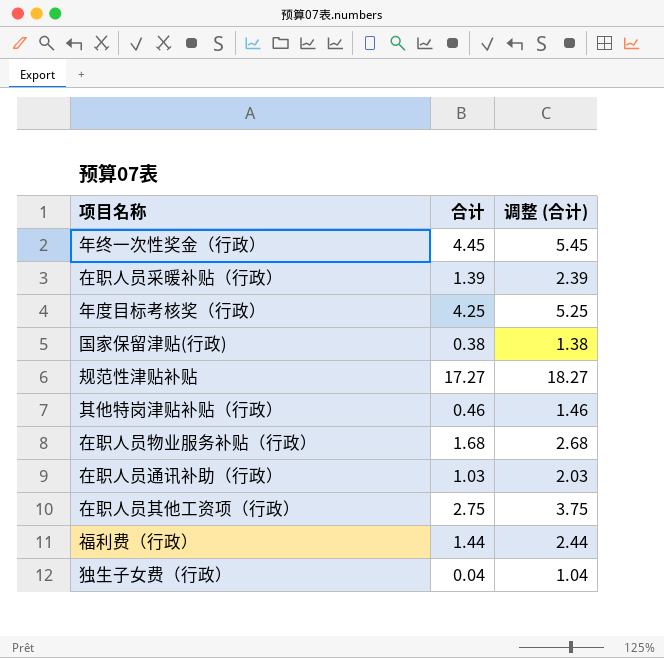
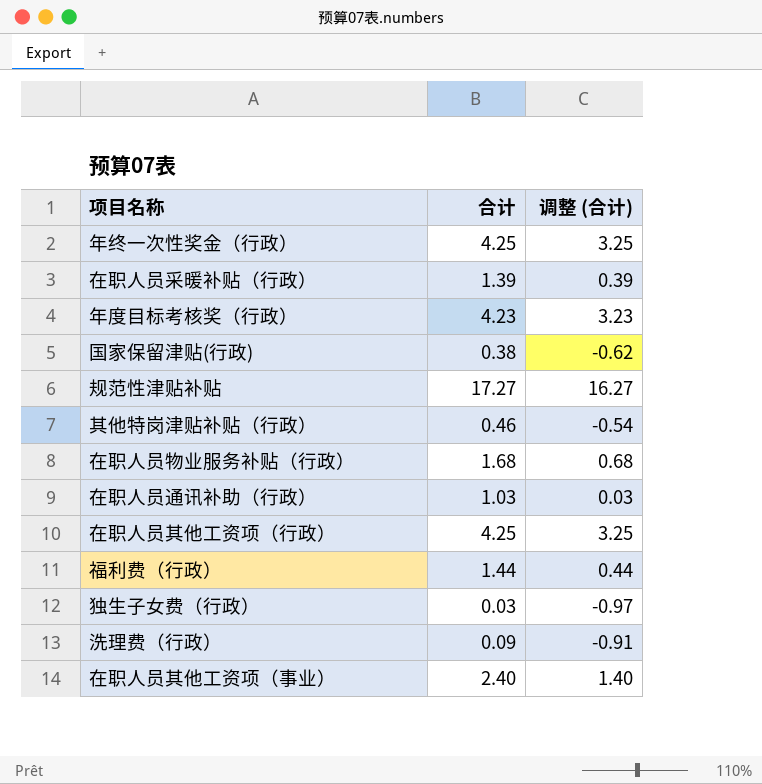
column 调整 (合计) | formula: [合计] + 1 -> [合计] - 1
年终一次性奖金（行政） | 合计: 4.45 -> 4.25
年度目标考核奖（行政） | 合计: 4.25 -> 4.23
在职人员其他工资项（行政） | 合计: 2.75 -> 4.25
独生子女费（行政） | 合计: 0.04 -> 0.03
row 洗理费（行政）: none -> 0.09 | -0.91
row 在职人员其他工资项（事业）: none -> 2.40 | 1.40

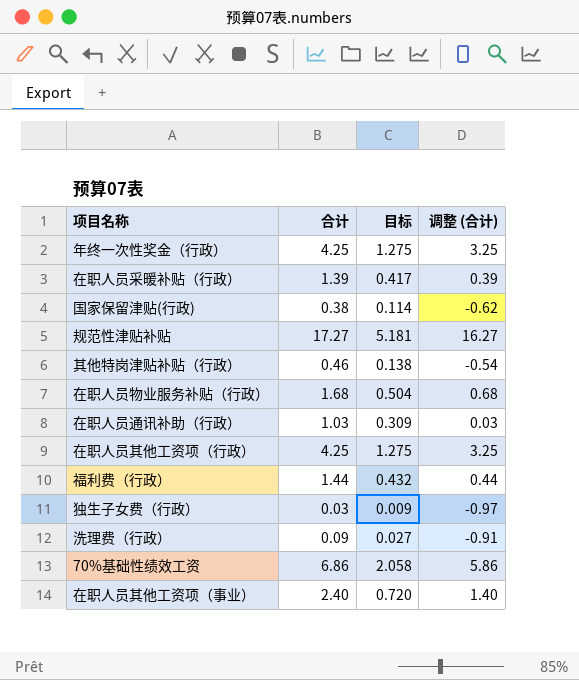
column 目标 | formula: none -> [合计] * 0.3
row 年度目标考核奖（行政）: 4.23 | 3.23 -> none
row 70%基础性绩效工资: none -> 6.86 | 2.058 | 5.86

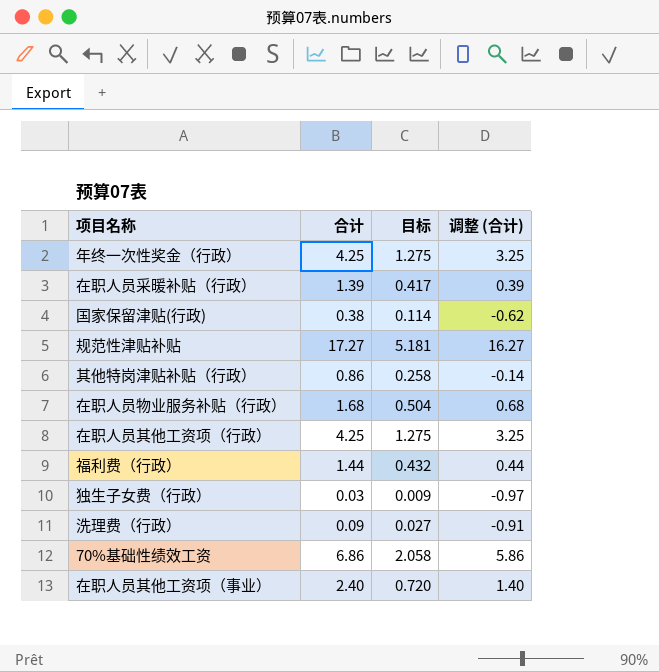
row 在职人员通讯补助（行政）: 1.03 | 0.309 | 0.03 -> none
其他特岗津贴补贴（行政） | 合计: 0.46 -> 0.86
其他特岗津贴补贴（行政） | 目标: 0.138 -> 0.258
其他特岗津贴补贴（行政） | 调整 (合计): -0.54 -> -0.14

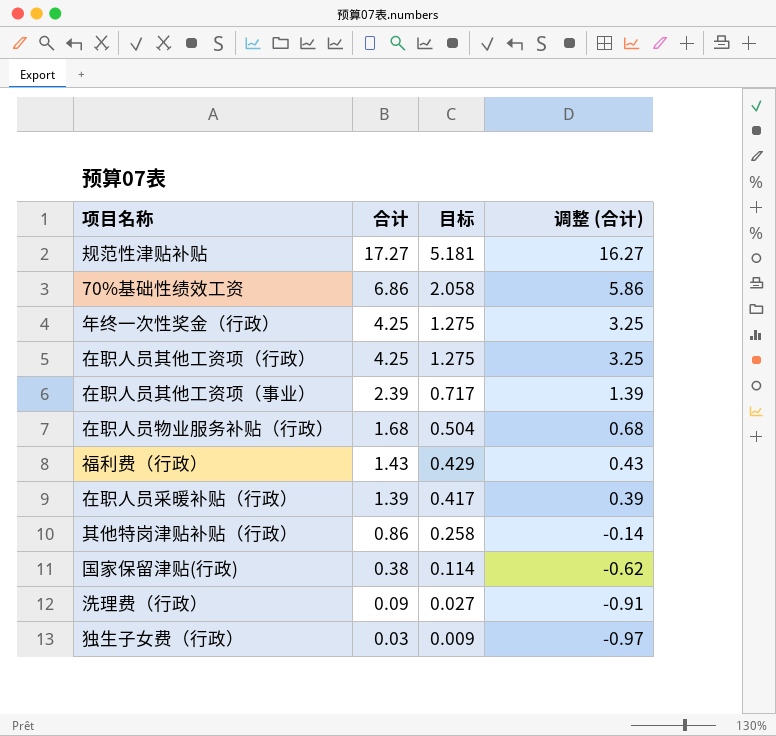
row order: none -> 合计 descending
在职人员其他工资项（事业） | 合计: 2.40 -> 2.39
在职人员其他工资项（事业） | 目标: 0.720 -> 0.717
在职人员其他工资项（事业） | 调整 (合计): 1.40 -> 1.39
福利费（行政） | 合计: 1.44 -> 1.43
福利费（行政） | 目标: 0.432 -> 0.429
福利费（行政） | 调整 (合计): 0.44 -> 0.43

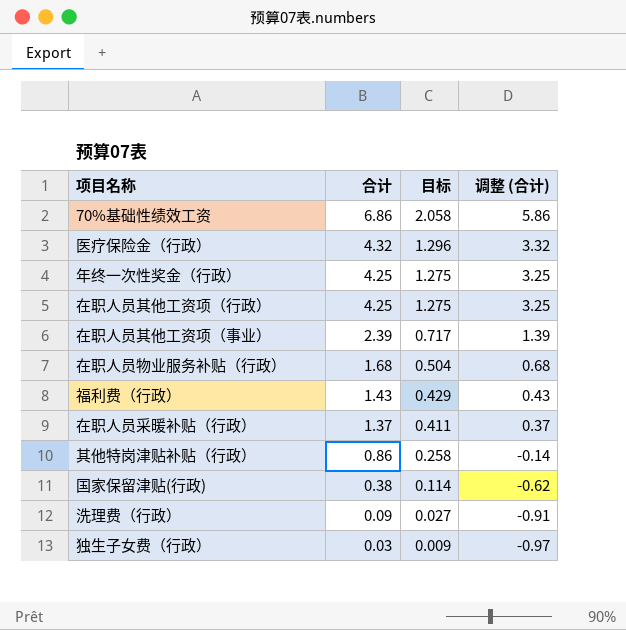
row 规范性津贴补贴: 17.27 | 5.181 | 16.27 -> none
row 医疗保险金（行政）: none -> 4.32 | 1.296 | 3.32
在职人员采暖补贴（行政） | 合计: 1.39 -> 1.37
在职人员采暖补贴（行政） | 目标: 0.417 -> 0.411
在职人员采暖补贴（行政） | 调整 (合计): 0.39 -> 0.37

